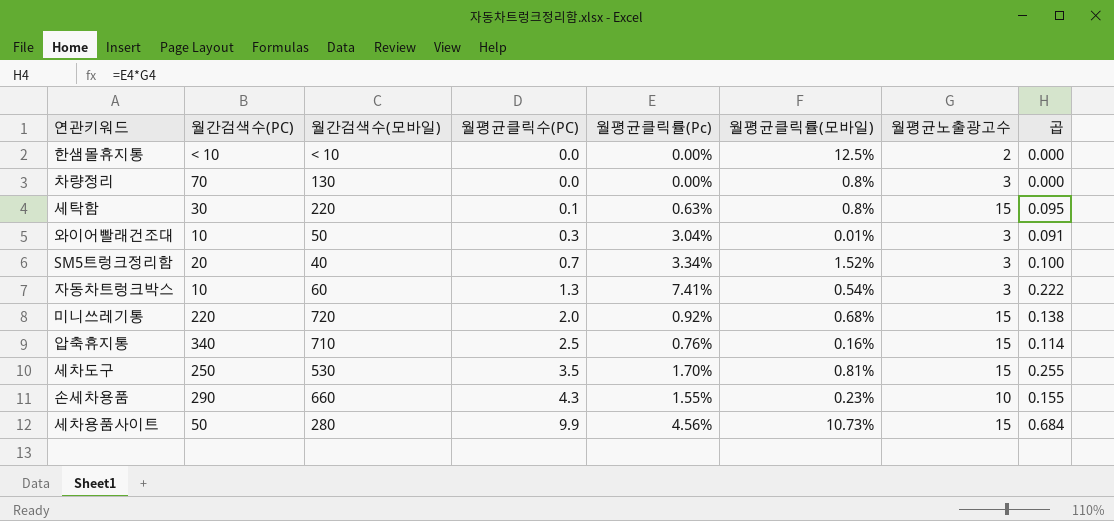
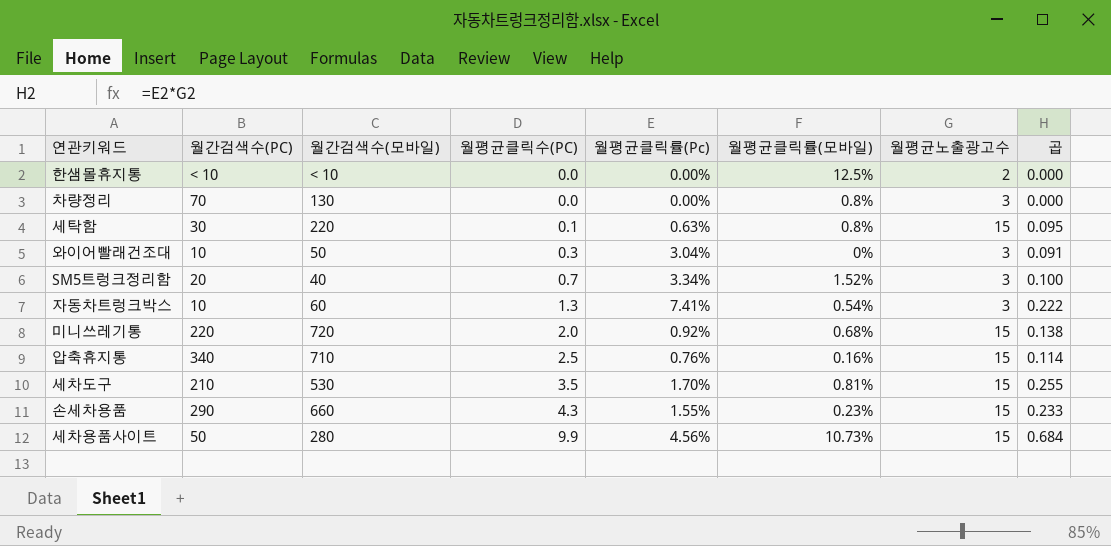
와이어빨래건조대 | 월평균클릭률(모바일): 0.01% -> 0%
세차도구 | 월간검색수(PC): 250 -> 210
손세차용품 | 월평균노출광고수: 10 -> 15
손세차용품 | 곱: 0.155 -> 0.233

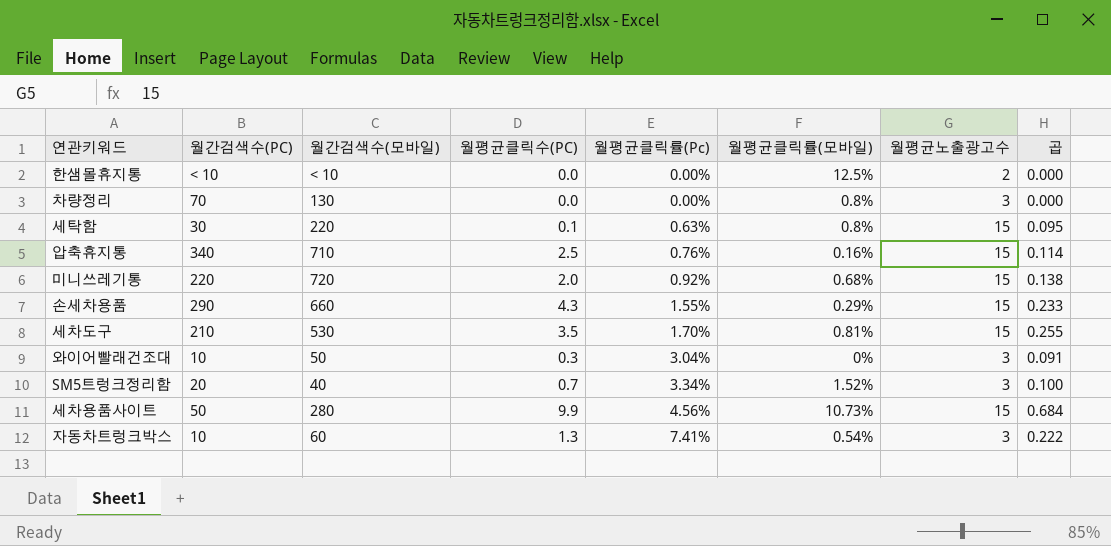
row order: 월평균클릭수(PC) ascending -> 월평균클릭률(Pc) ascending
손세차용품 | 월평균클릭률(모바일): 0.23% -> 0.29%

